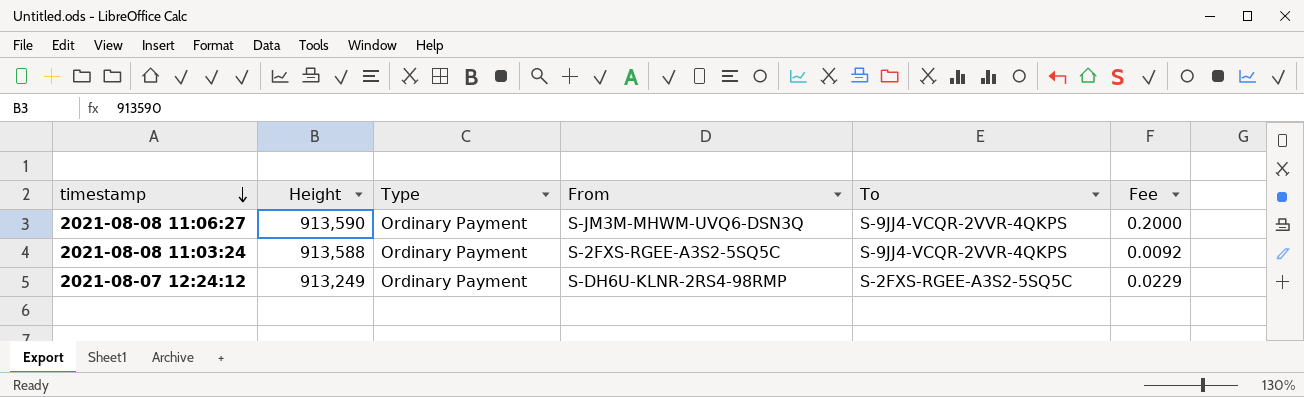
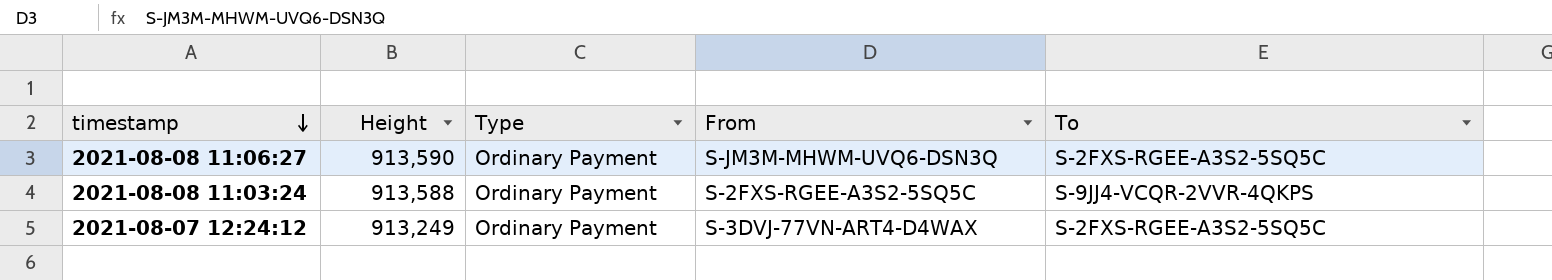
column Fee | position: 6 -> none
2021-08-08 11:06:27 | To: S-9JJ4-VCQR-2VVR-4QKPS -> S-2FXS-RGEE-A3S2-5SQ5C
2021-08-07 12:24:12 | From: S-DH6U-KLNR-2RS4-98RMP -> S-3DVJ-77VN-ART4-D4WAX

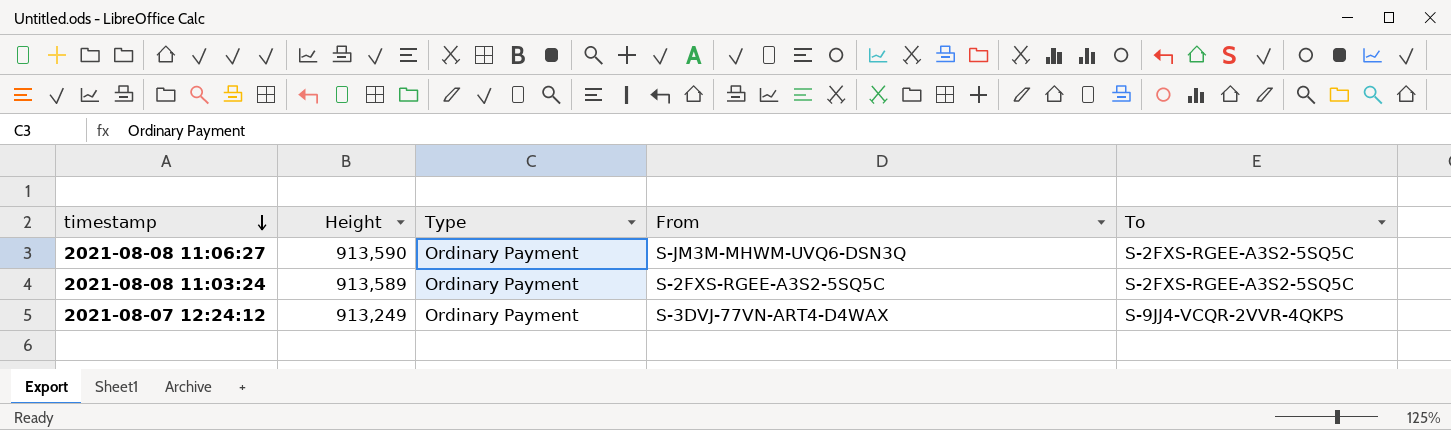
2021-08-08 11:03:24 | Height: 913,588 -> 913,589
2021-08-08 11:03:24 | To: S-9JJ4-VCQR-2VVR-4QKPS -> S-2FXS-RGEE-A3S2-5SQ5C
2021-08-07 12:24:12 | To: S-2FXS-RGEE-A3S2-5SQ5C -> S-9JJ4-VCQR-2VVR-4QKPS

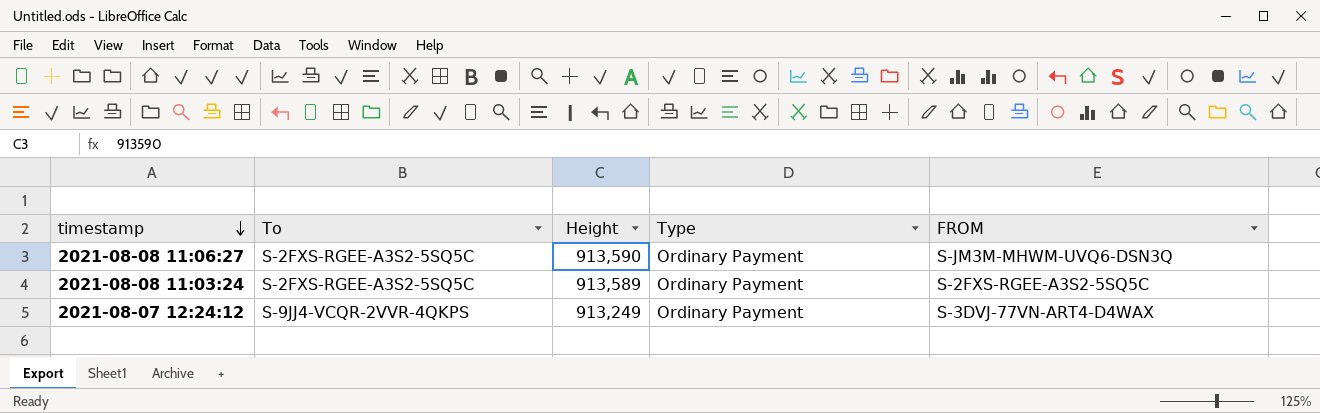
column To | position: 5 -> 2
column name: From -> FROM

